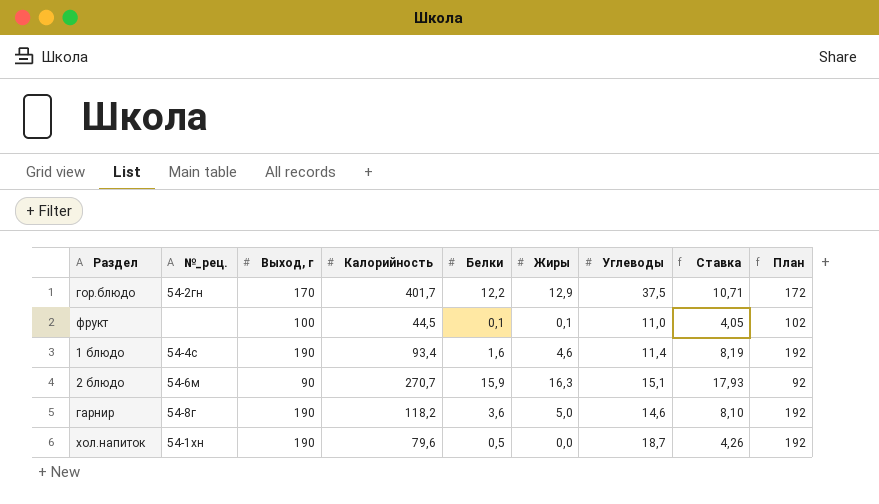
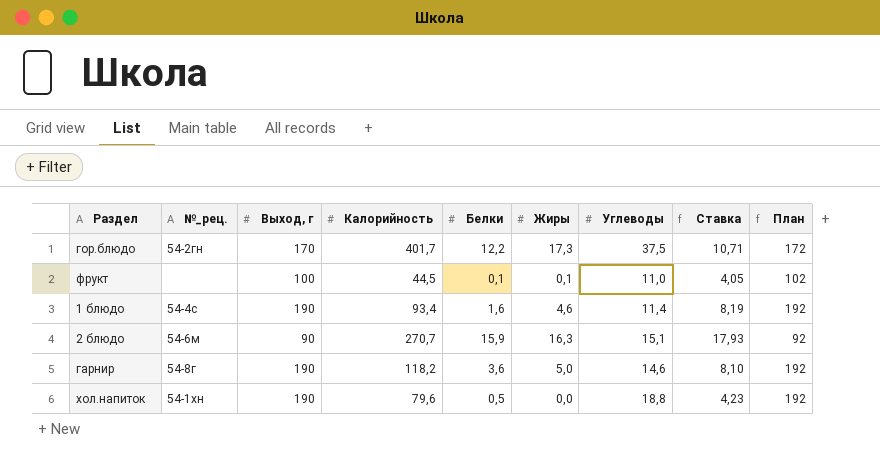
гор.блюдо | Жиры: 12,9 -> 17,3
хол.напиток | Углеводы: 18,7 -> 18,8
хол.напиток | Ставка: 4,26 -> 4,23

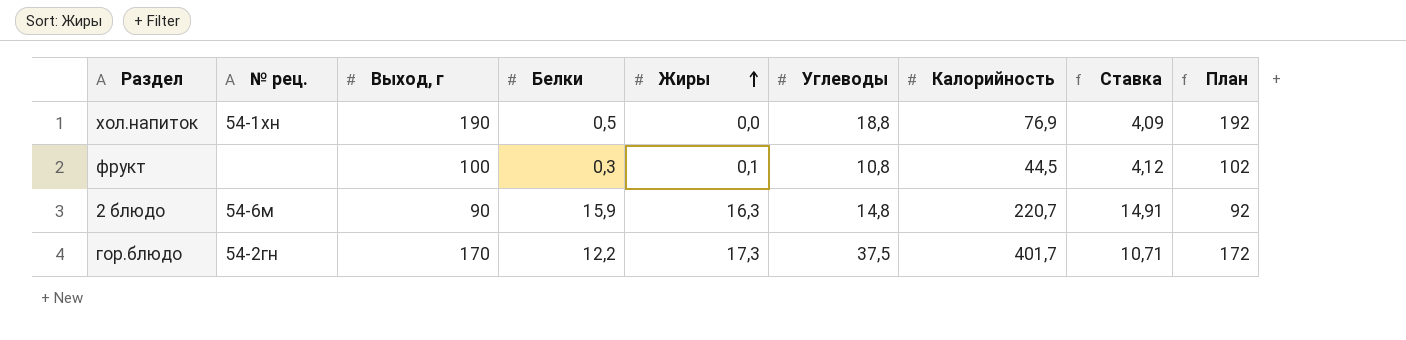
row order: none -> Жиры ascending
column name: №_рец. -> № рец.
column Калорийность | position: 4 -> 7
row 1 блюдо: 54-4с | 190 | 93,4 | 1,6 | 4,6 | 11,4 | 8,19 | 192 -> none
row гарнир: 54-8г | 190 | 118,2 | 3,6 | 5,0 | 14,6 | 8,10 | 192 -> none
хол.напиток | Калорийность: 79,6 -> 76,9
хол.напиток | Ставка: 4,23 -> 4,09
фрукт | Белки: 0,1 -> 0,3
фрукт | Углеводы: 11,0 -> 10,8
фрукт | Ставка: 4,05 -> 4,12
2 блюдо | Углеводы: 15,1 -> 14,8
2 блюдо | Калорийность: 270,7 -> 220,7
2 блюдо | Ставка: 17,93 -> 14,91

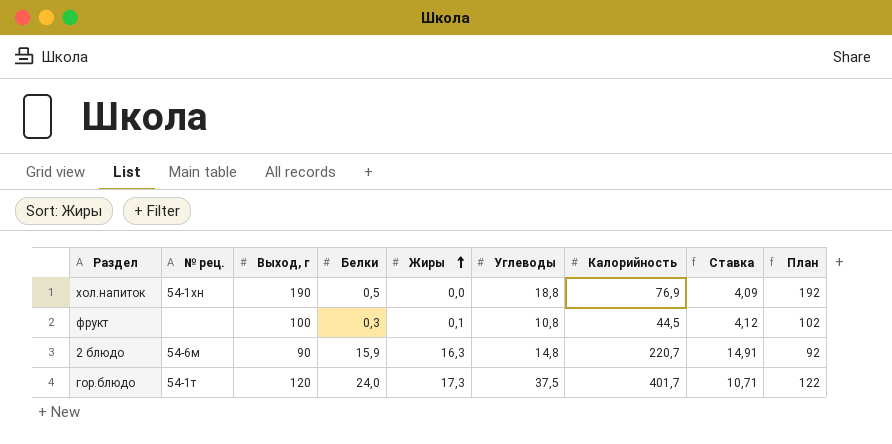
гор.блюдо | № рец.: 54-2гн -> 54-1т
гор.блюдо | Выход, г: 170 -> 120
гор.блюдо | Белки: 12,2 -> 24,0
гор.блюдо | План: 172 -> 122

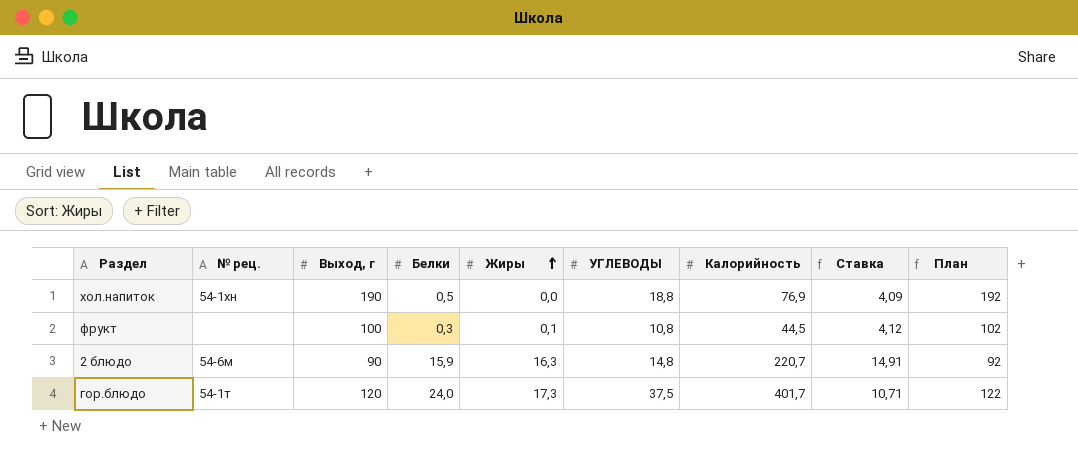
column name: Углеводы -> УГЛЕВОДЫ

